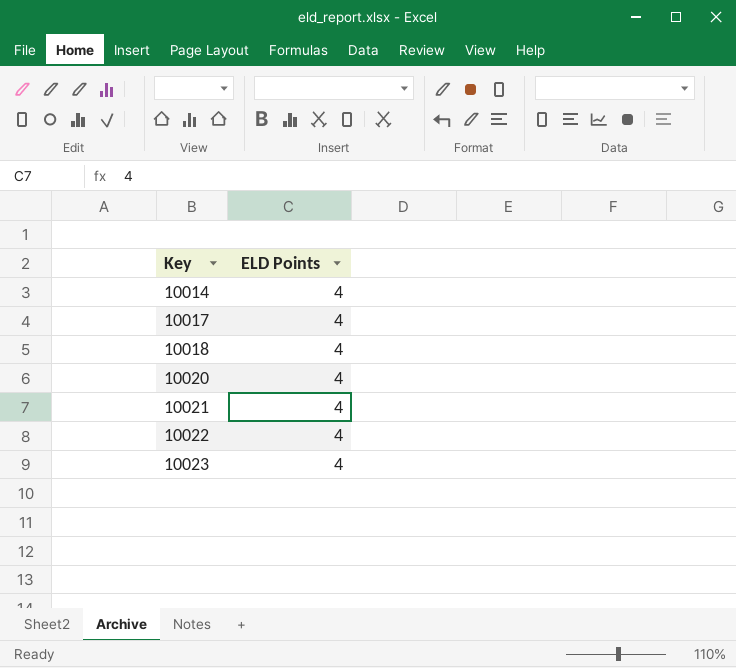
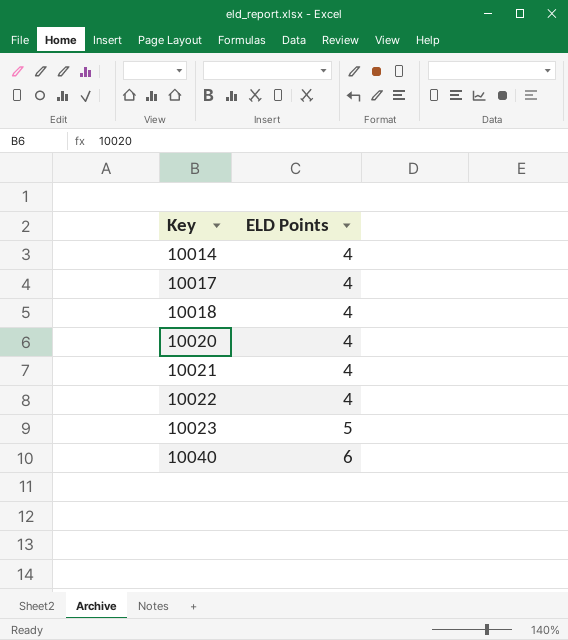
10023 | ELD Points: 4 -> 5
row 10040: none -> 6

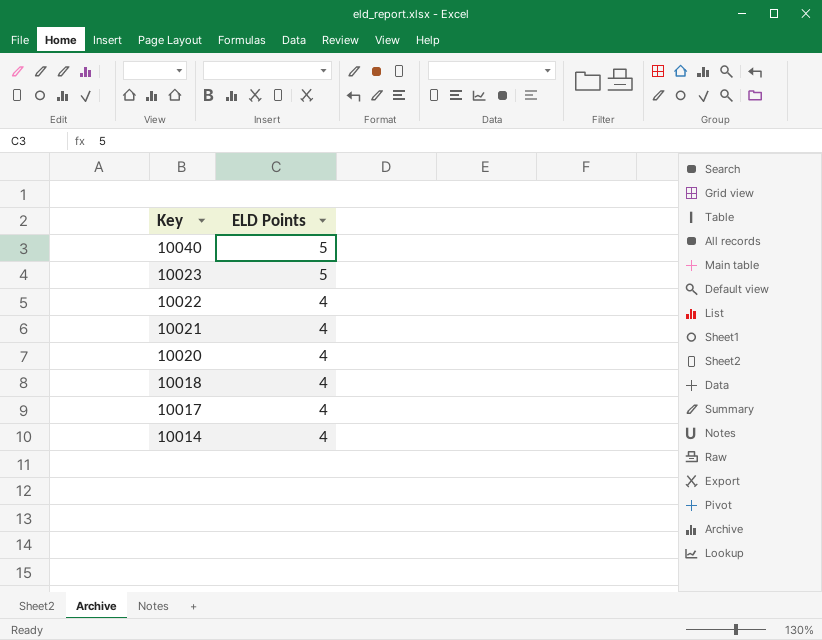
row order: Key ascending -> Key descending
10040 | ELD Points: 6 -> 5

